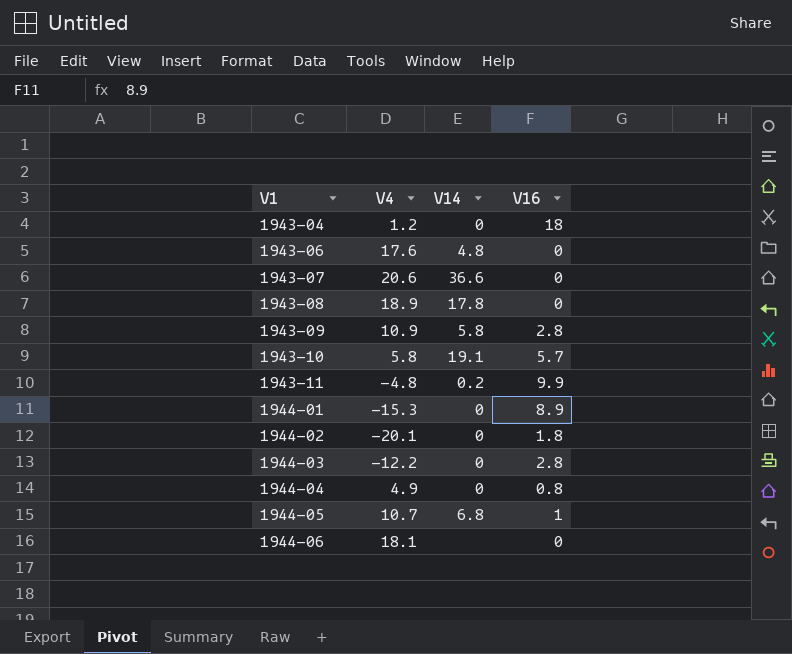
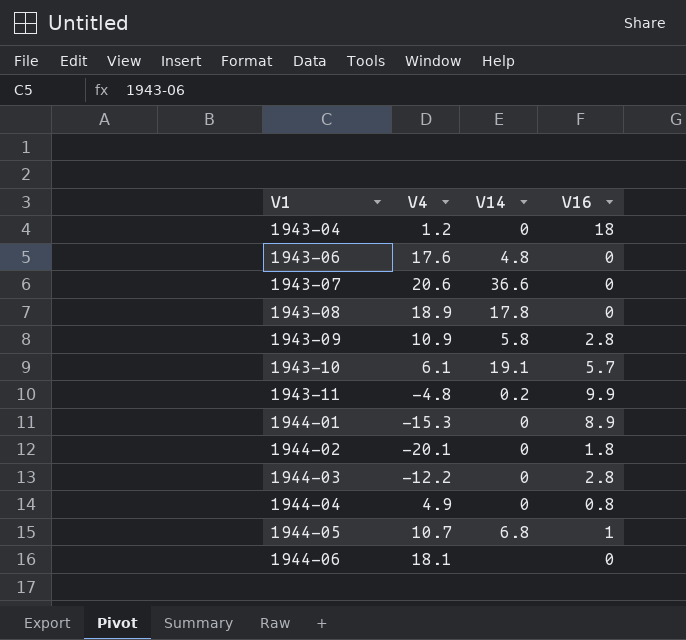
1943-10 | V4: 5.8 -> 6.1

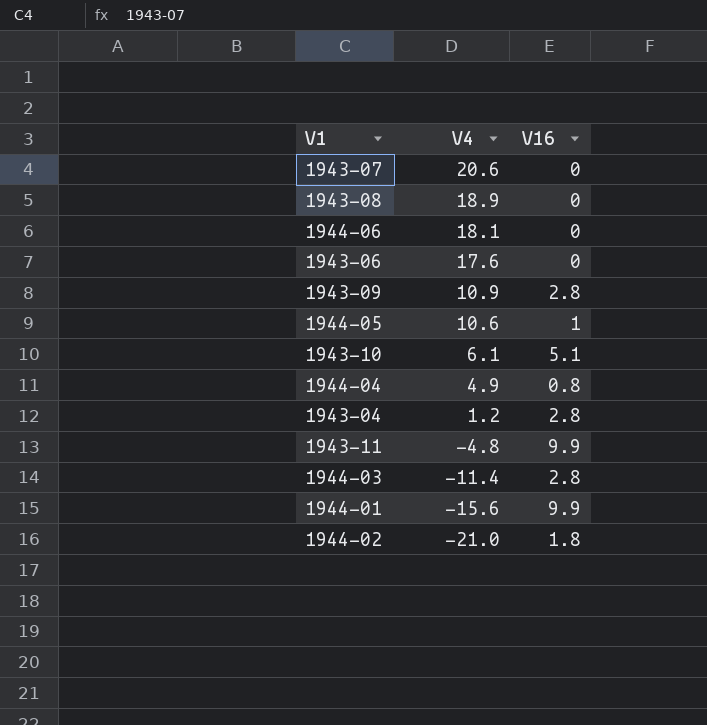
row order: V1 ascending -> V4 descending
column V14 | position: 3 -> none
1944-05 | V4: 10.7 -> 10.6
1943-10 | V16: 5.7 -> 5.1
1943-04 | V16: 18 -> 2.8
1944-03 | V4: -12.2 -> -11.4
1944-01 | V4: -15.3 -> -15.6
1944-01 | V16: 8.9 -> 9.9
1944-02 | V4: -20.1 -> -21.0

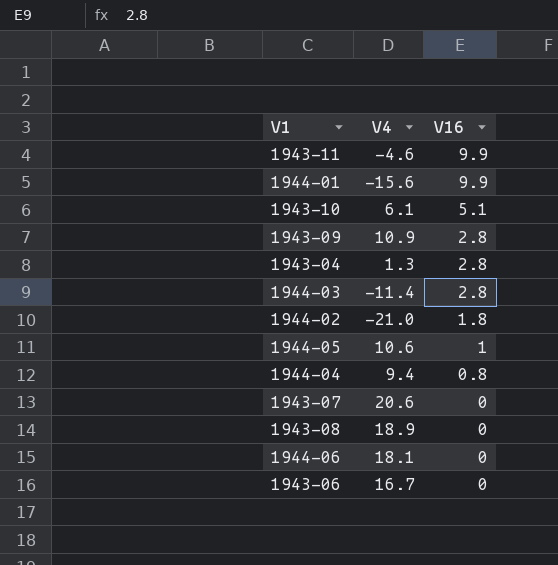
row order: V4 descending -> V16 descending
1943-11 | V4: -4.8 -> -4.6
1943-04 | V4: 1.2 -> 1.3
1944-04 | V4: 4.9 -> 9.4
1943-06 | V4: 17.6 -> 16.7

